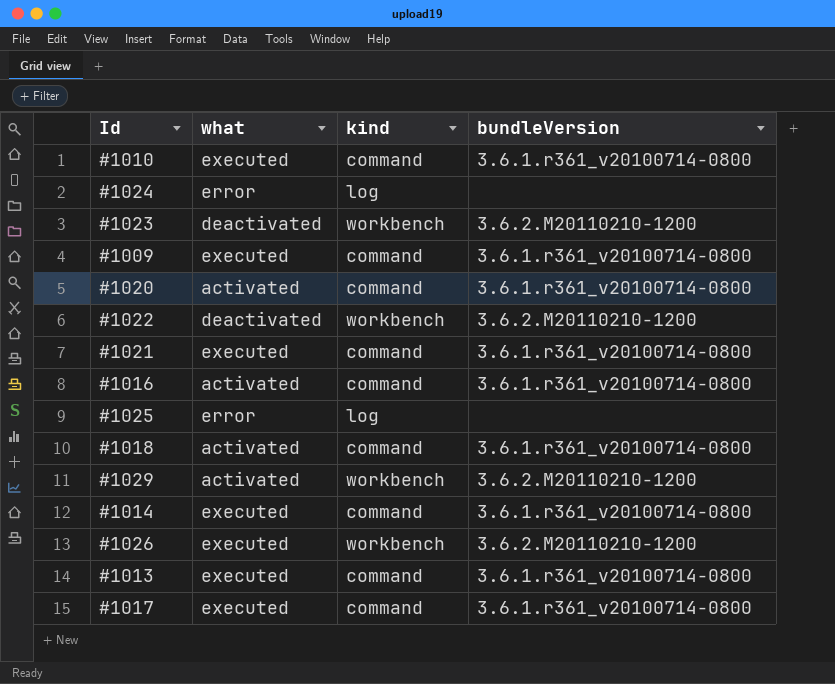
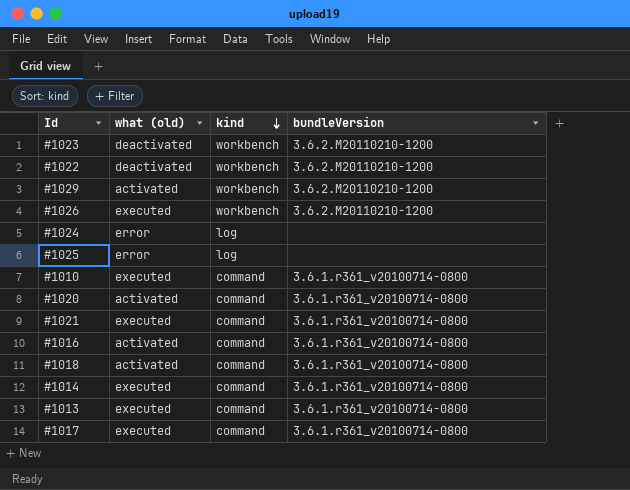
row order: none -> kind descending
column name: what -> what (old)
row #1009: executed | command | 3.6.1.r361_v20100714-0800 -> none

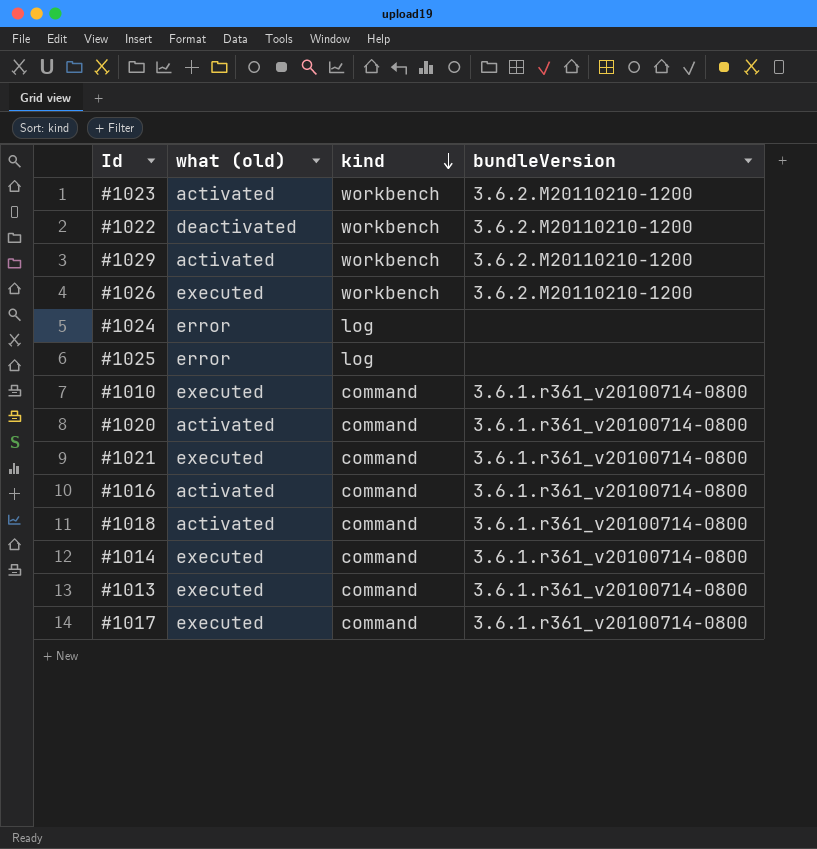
#1023 | what (old): deactivated -> activated

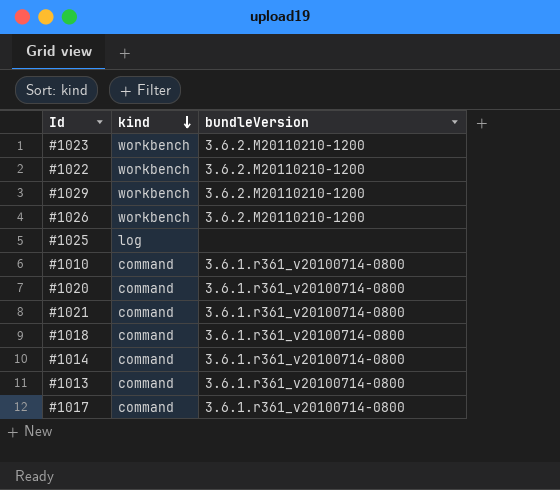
column what (old) | position: 2 -> none
row #1024: error | log | none -> none
row #1016: activated | command | 3.6.1.r361_v20100714-0800 -> none

